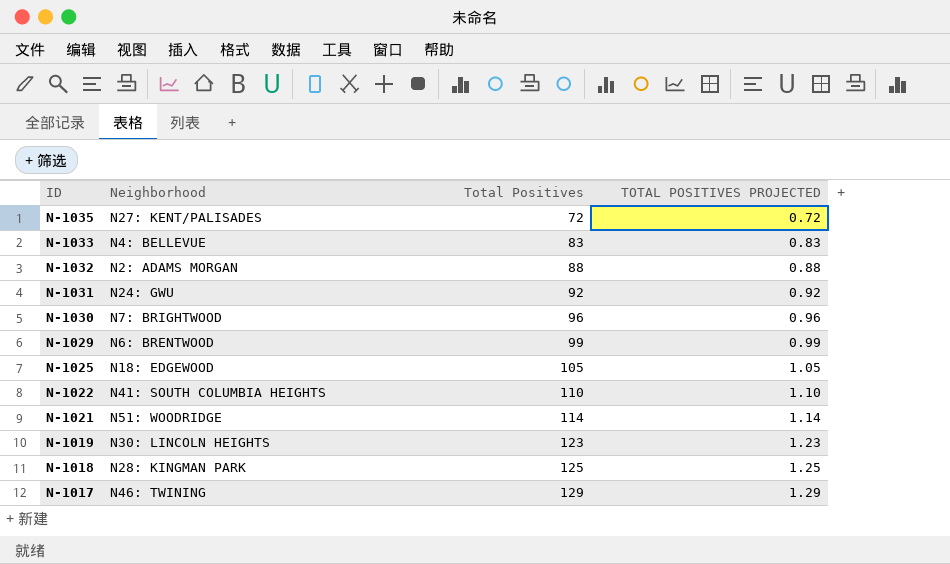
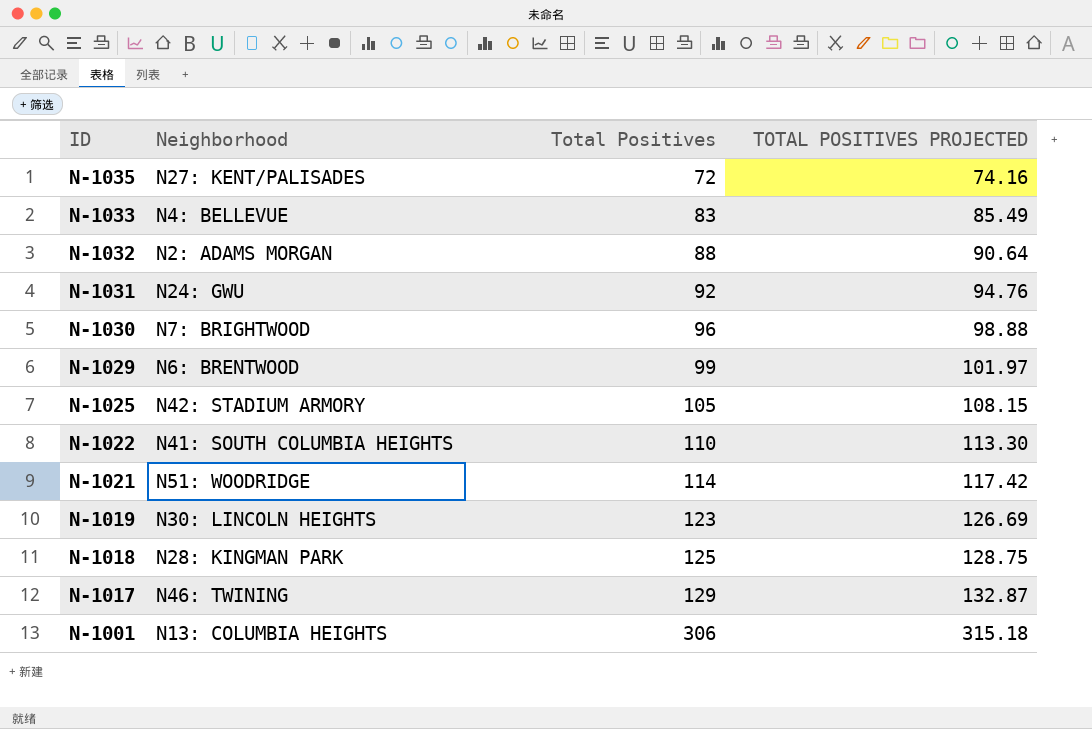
column TOTAL POSITIVES PROJECTED | formula: [Total Positives] * 0.01 -> [Total Positives] * 1.03
N-1025 | Neighborhood: N18: EDGEWOOD -> N42: STADIUM ARMORY
row N-1001: none -> N13: COLUMBIA HEIGHTS | 306 | 315.18

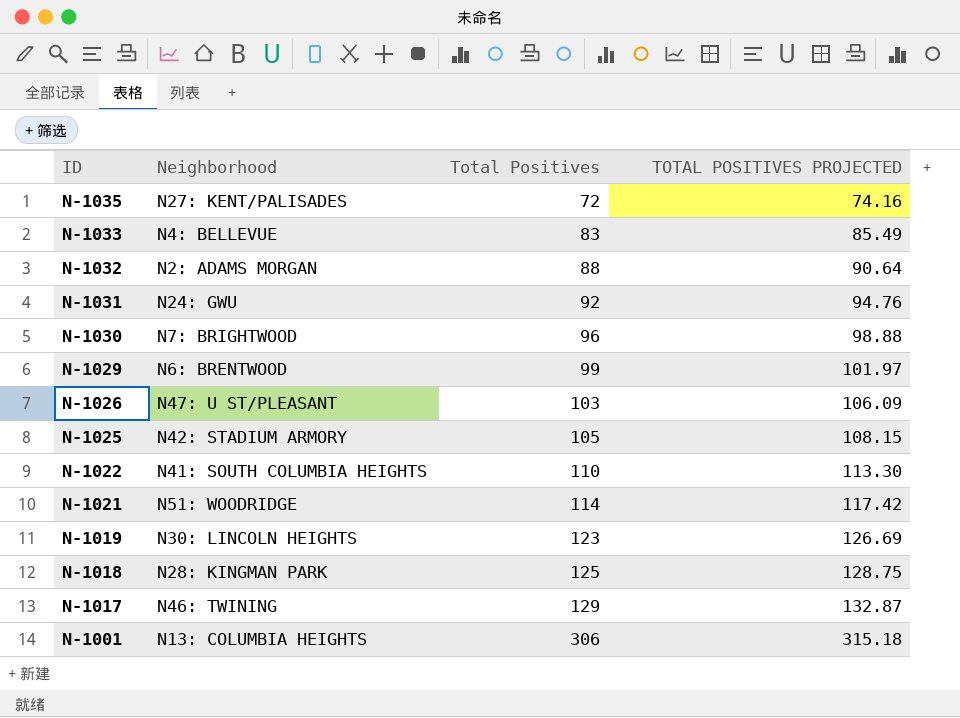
row N-1026: none -> N47: U ST/PLEASANT | 103 | 106.09

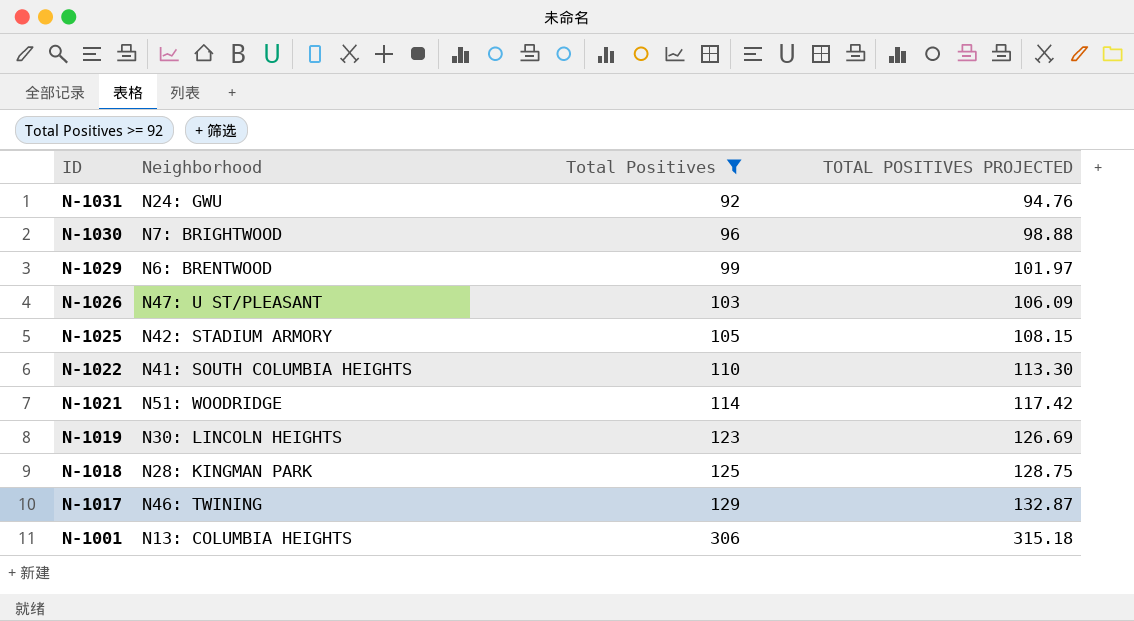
filter: none -> Total Positives >= 92

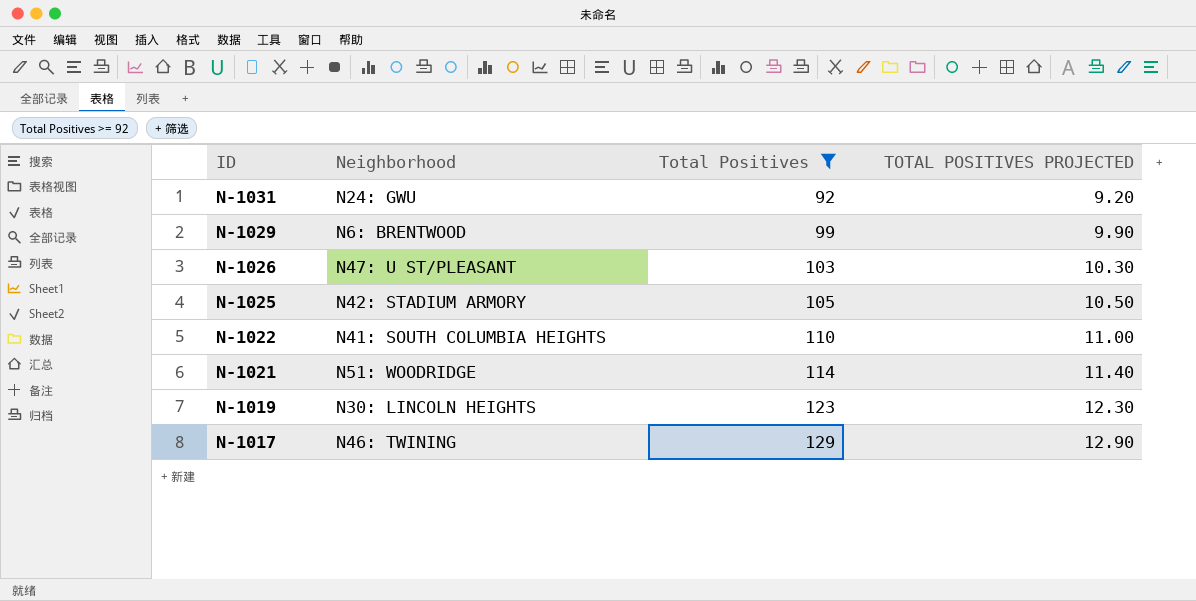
column TOTAL POSITIVES PROJECTED | formula: [Total Positives] * 1.03 -> [Total Positives] * 0.1
row N-1030: N7: BRIGHTWOOD | 96 | 98.88 -> none
row N-1018: N28: KINGMAN PARK | 125 | 128.75 -> none
row N-1001: N13: COLUMBIA HEIGHTS | 306 | 315.18 -> none

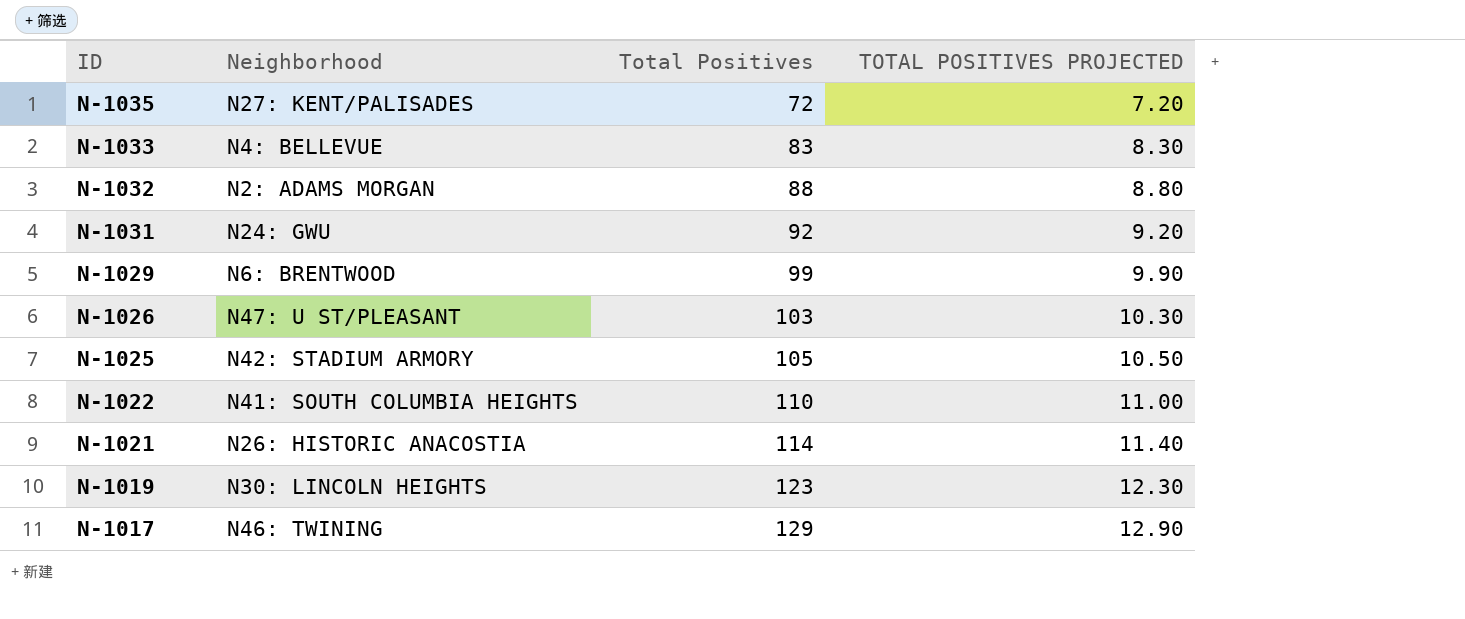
filter: Total Positives >= 92 -> none
N-1021 | Neighborhood: N51: WOODRIDGE -> N26: HISTORIC ANACOSTIA

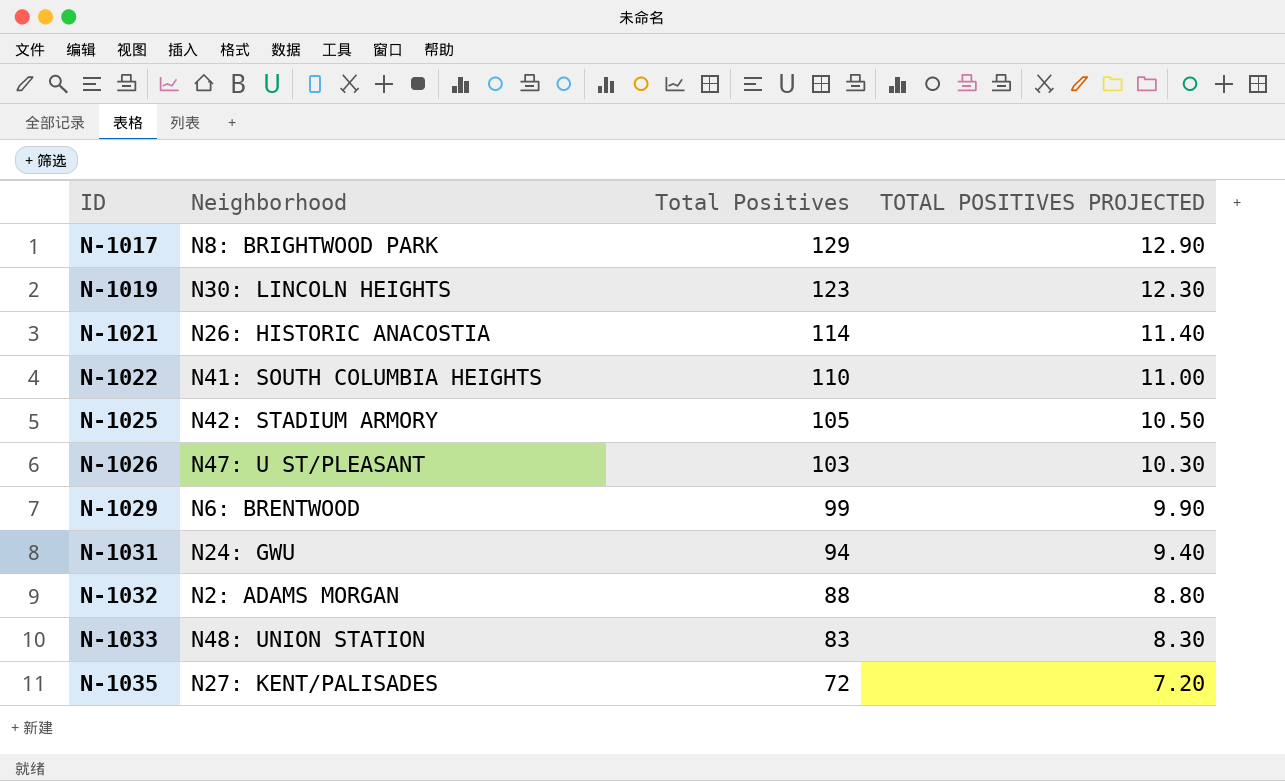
row order: ID descending -> ID ascending
N-1017 | Neighborhood: N46: TWINING -> N8: BRIGHTWOOD PARK
N-1031 | Total Positives: 92 -> 94
N-1031 | TOTAL POSITIVES PROJECTED: 9.20 -> 9.40
N-1033 | Neighborhood: N4: BELLEVUE -> N48: UNION STATION

